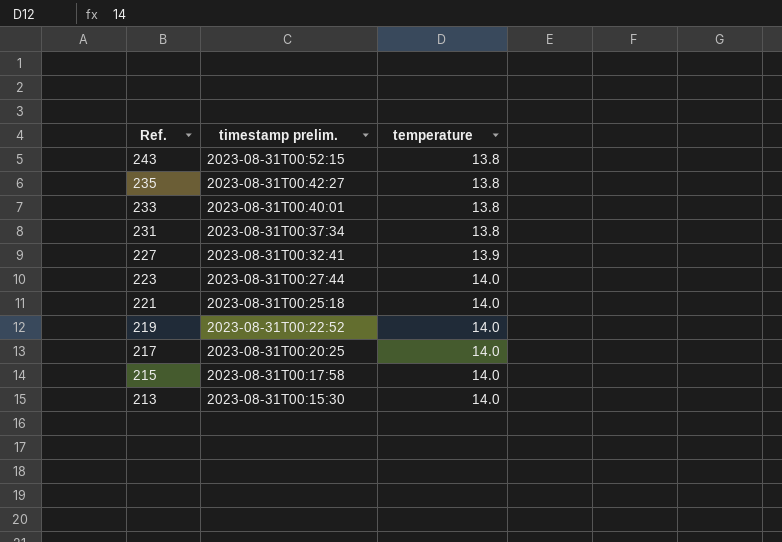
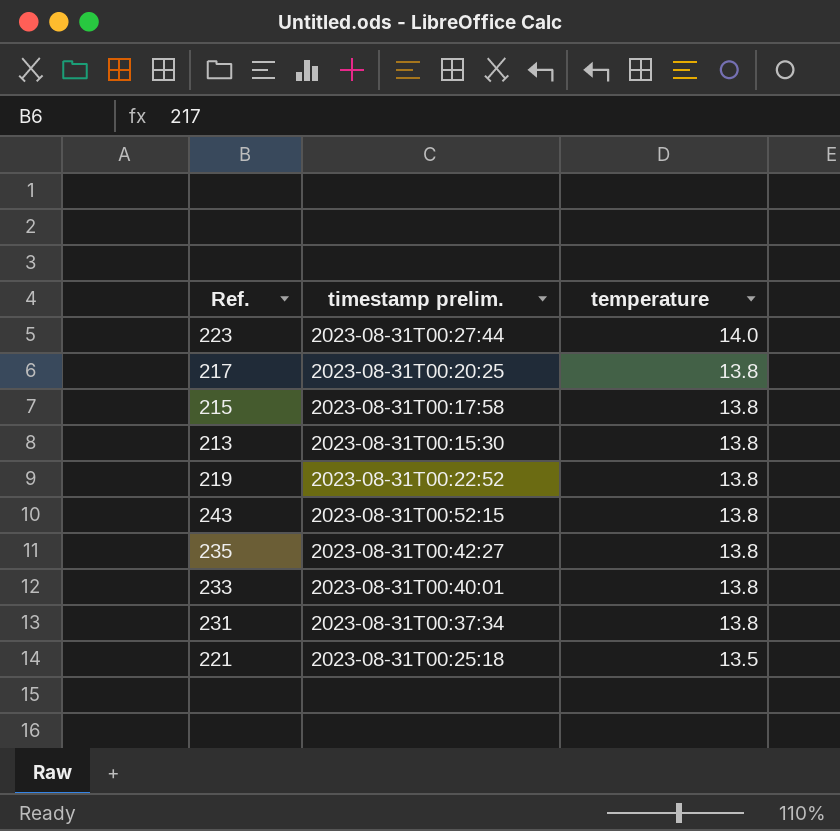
row order: Ref. descending -> temperature descending
row 227: 2023-08-31T00:32:41 | 13.9 -> none
217 | temperature: 14.0 -> 13.8
215 | temperature: 14.0 -> 13.8
213 | temperature: 14.0 -> 13.8
219 | temperature: 14.0 -> 13.8
221 | temperature: 14.0 -> 13.5

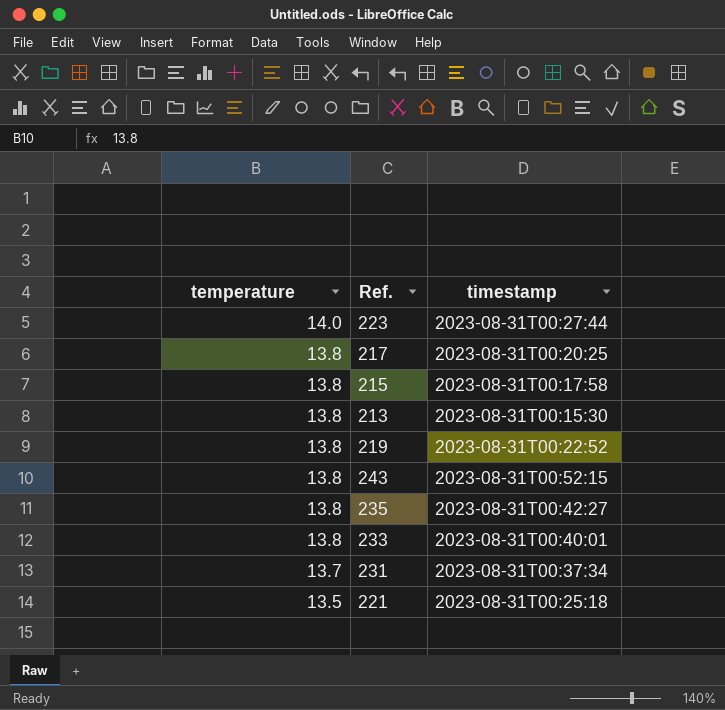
column temperature | position: 3 -> 1
column name: timestamp prelim. -> timestamp
231 | temperature: 13.8 -> 13.7

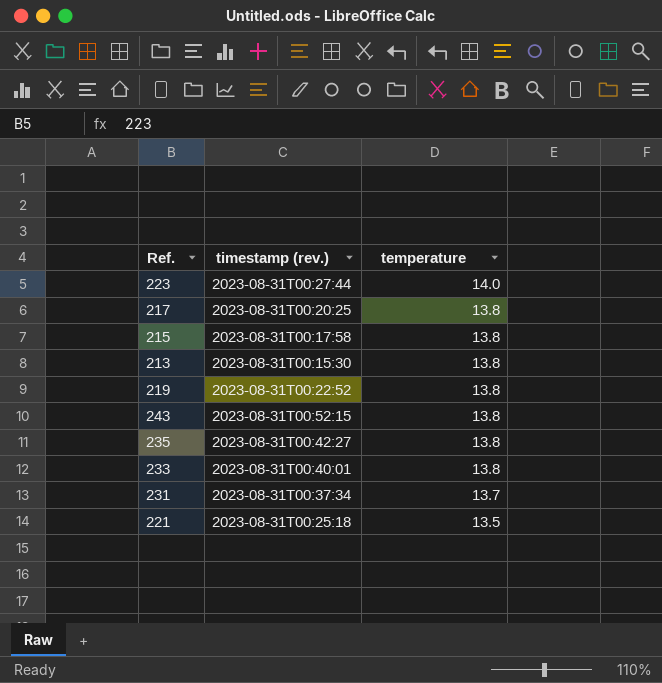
column name: timestamp -> timestamp (rev.)
column temperature | position: 1 -> 3

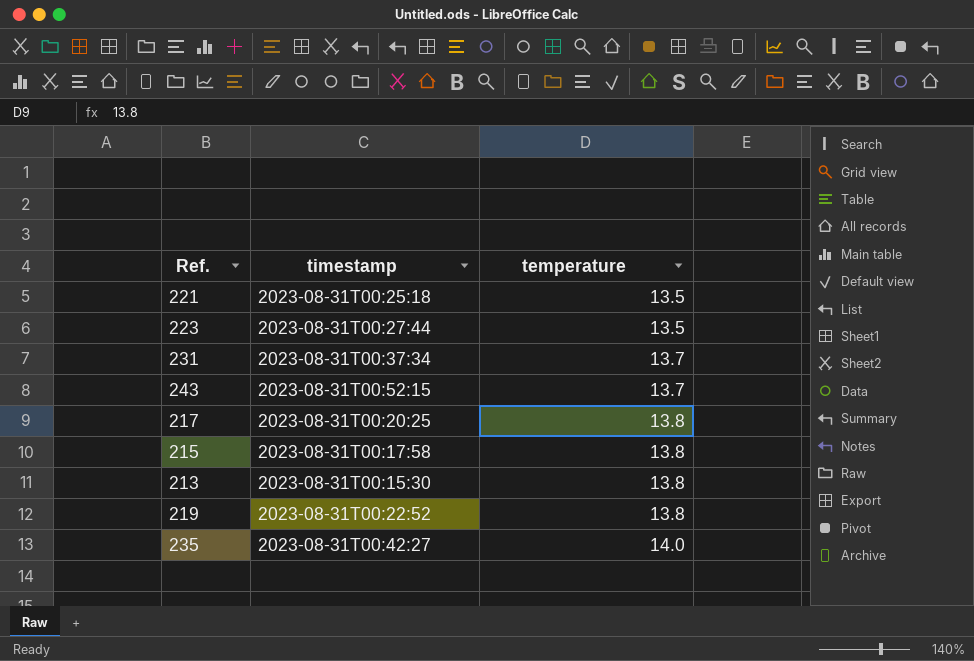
row order: temperature descending -> temperature ascending
column name: timestamp (rev.) -> timestamp
row 233: 2023-08-31T00:40:01 | 13.8 -> none
223 | temperature: 14.0 -> 13.5
243 | temperature: 13.8 -> 13.7
235 | temperature: 13.8 -> 14.0

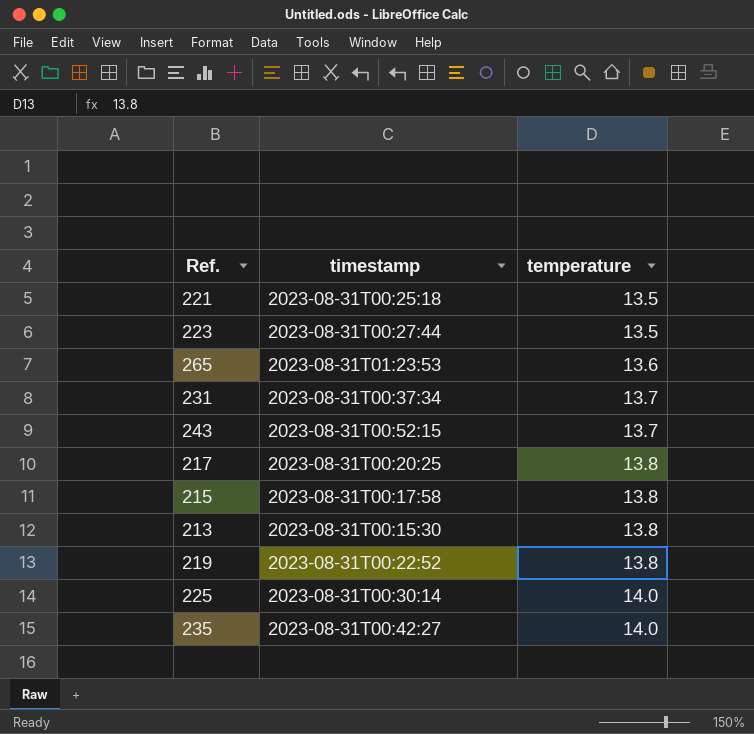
row 265: none -> 2023-08-31T01:23:53 | 13.6
row 225: none -> 2023-08-31T00:30:14 | 14.0

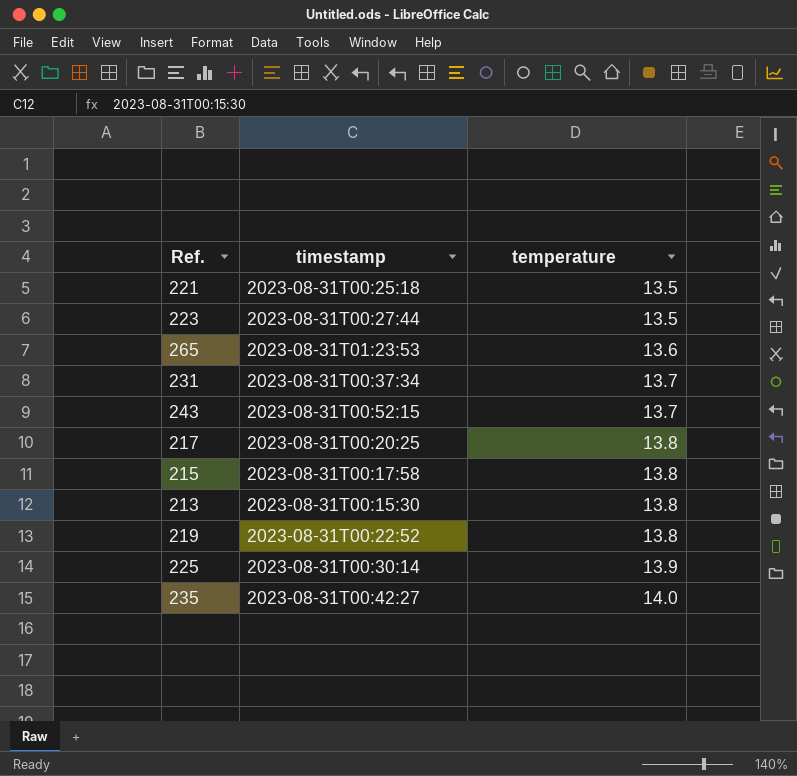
225 | temperature: 14.0 -> 13.9

